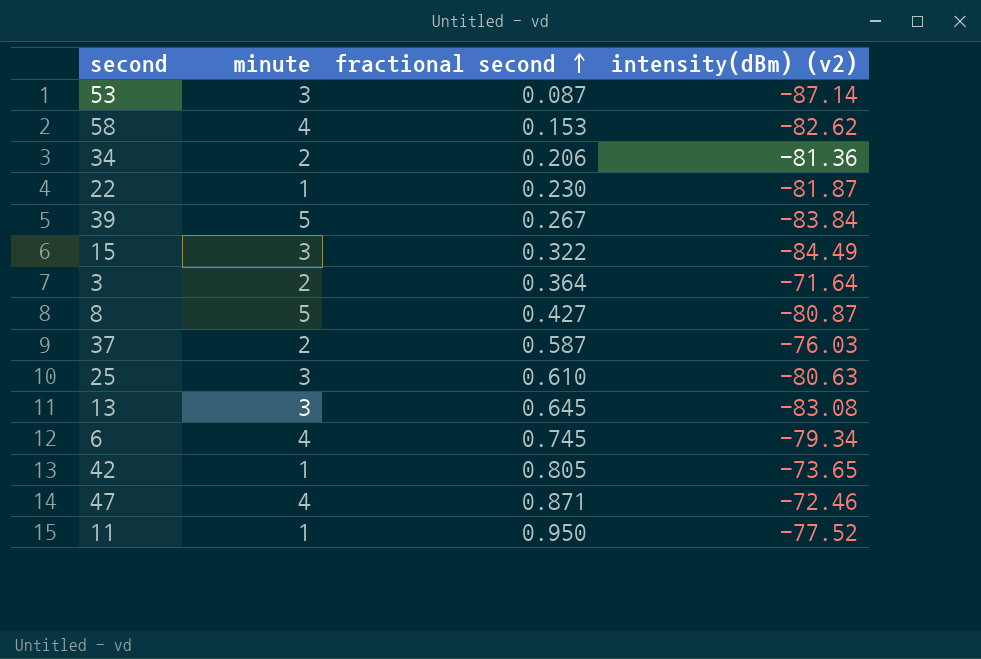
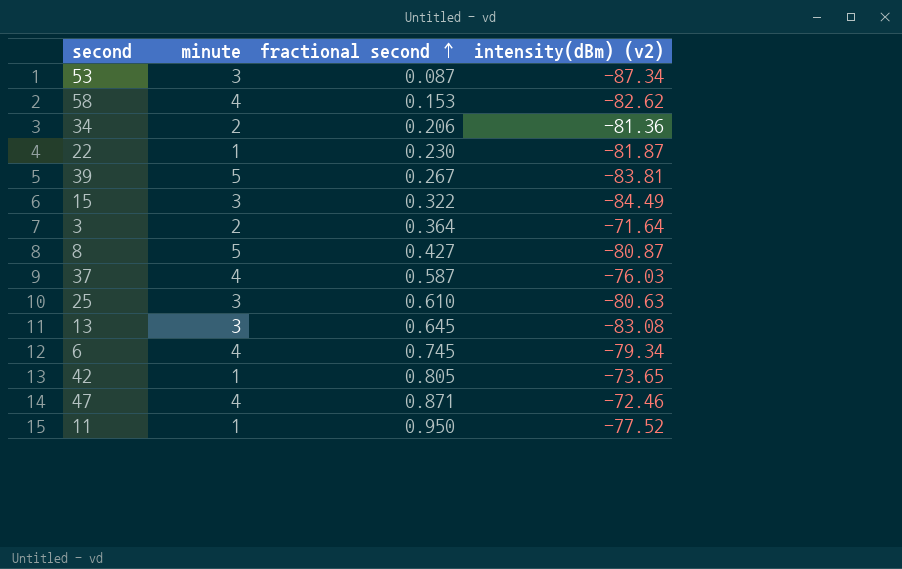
53 | intensity(dBm) (v2): -87.14 -> -87.34
39 | intensity(dBm) (v2): -83.84 -> -83.81
37 | minute: 2 -> 4

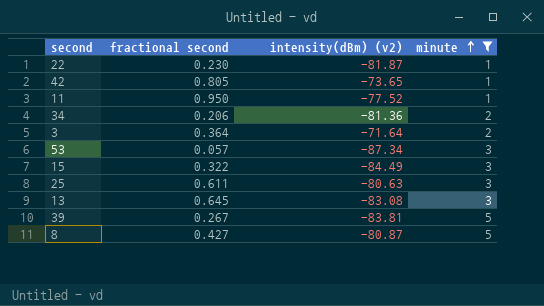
filter: none -> minute != 4
row order: fractional second ascending -> minute ascending
column minute | position: 2 -> 4
53 | fractional second: 0.087 -> 0.057
25 | fractional second: 0.610 -> 0.611

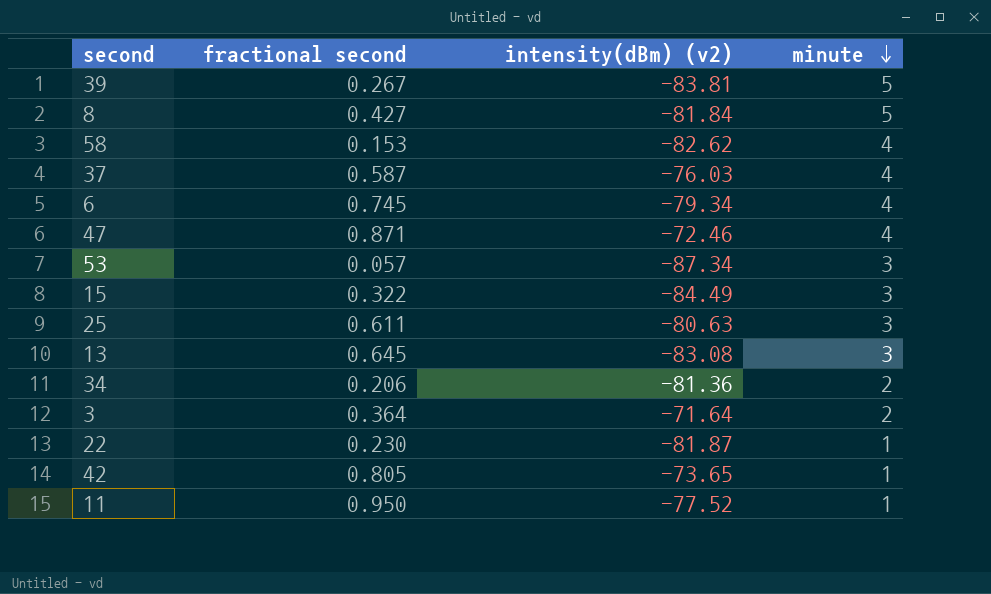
filter: minute != 4 -> none
row order: minute ascending -> minute descending
8 | intensity(dBm) (v2): -80.87 -> -81.84

